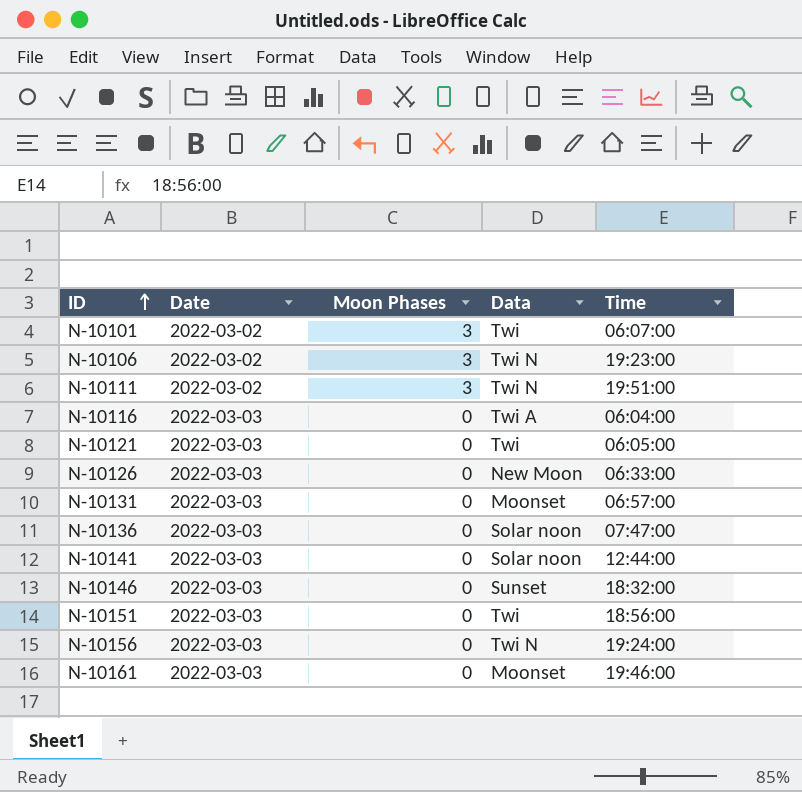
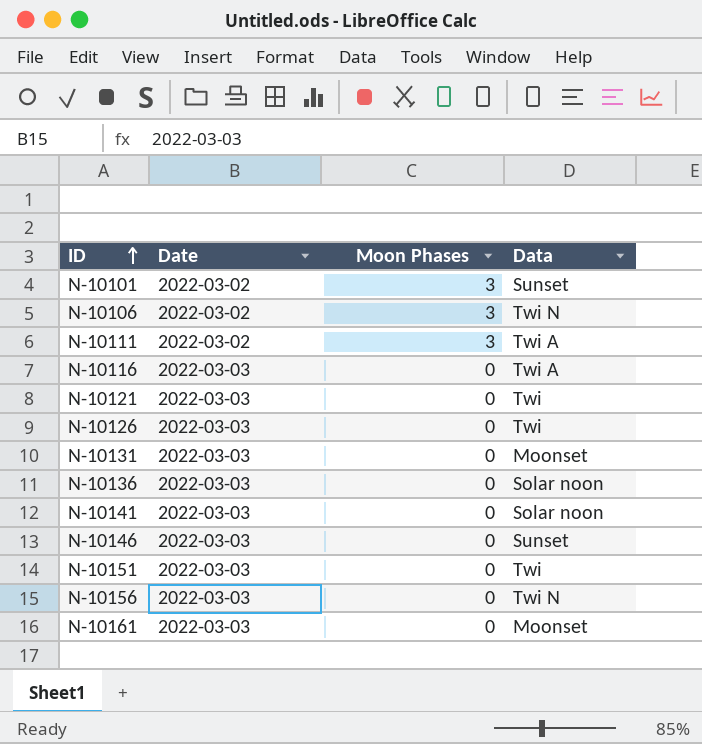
column Time | position: 5 -> none
N-10101 | Data: Twi -> Sunset
N-10111 | Data: Twi N -> Twi A
N-10126 | Data: New Moon -> Twi

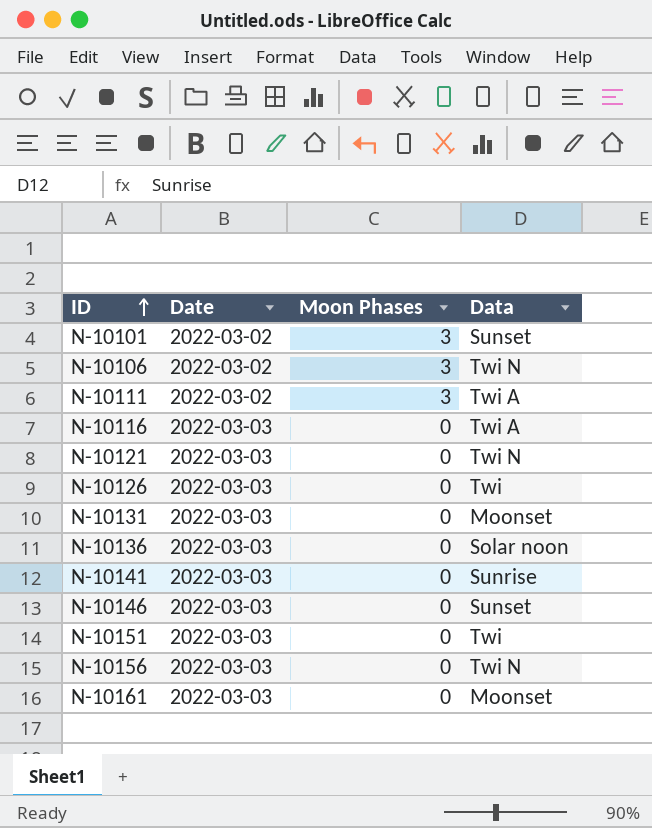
N-10121 | Data: Twi -> Twi N
N-10141 | Data: Solar noon -> Sunrise

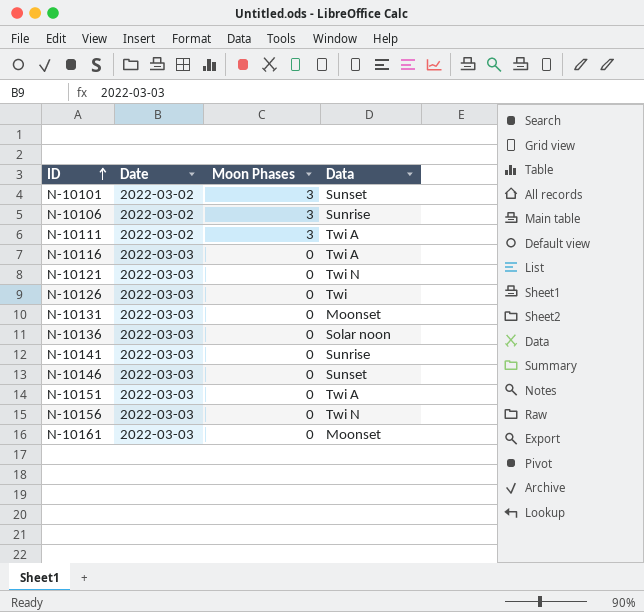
N-10106 | Data: Twi N -> Sunrise
N-10151 | Data: Twi -> Twi A

